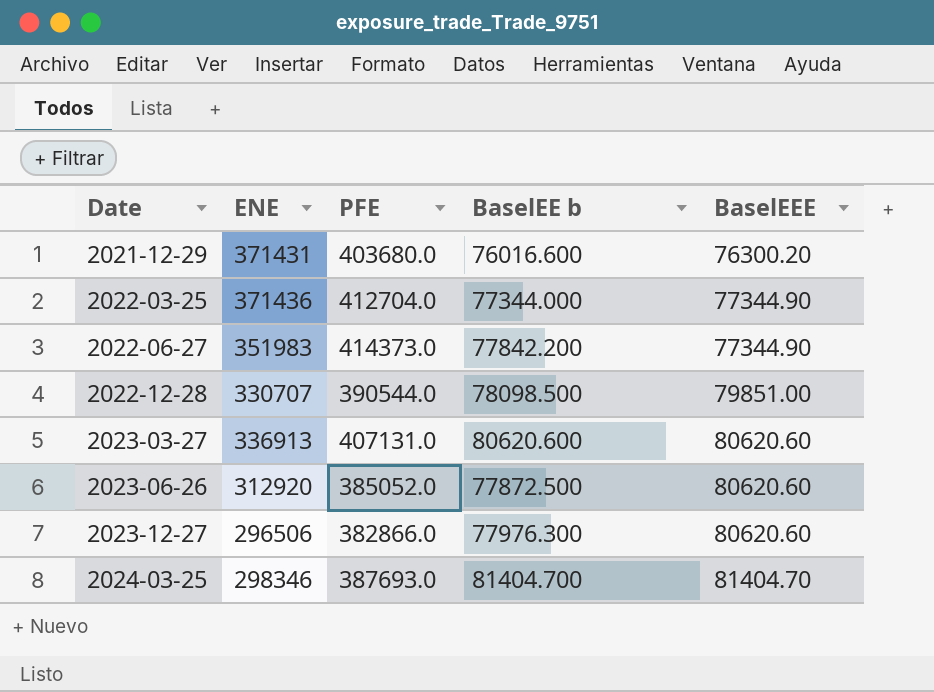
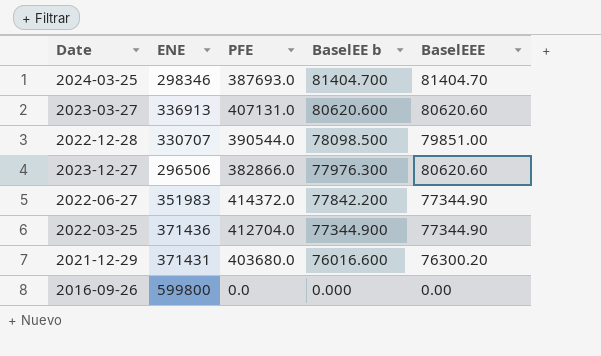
row order: Date ascending -> BaselEE b descending
row 2023-06-26: 312920 | 385052.0 | 77872.500 | 80620.60 -> none
2022-06-27 | PFE: 414373.0 -> 414372.0
2022-03-25 | BaselEE b: 77344.000 -> 77344.900
row 2016-09-26: none -> 599800 | 0.0 | 0.000 | 0.00

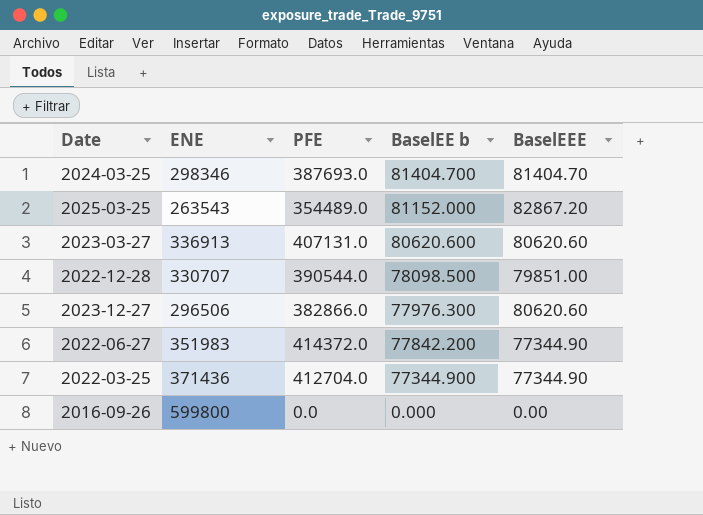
row 2021-12-29: 371431 | 403680.0 | 76016.600 | 76300.20 -> none
row 2025-03-25: none -> 263543 | 354489.0 | 81152.000 | 82867.20

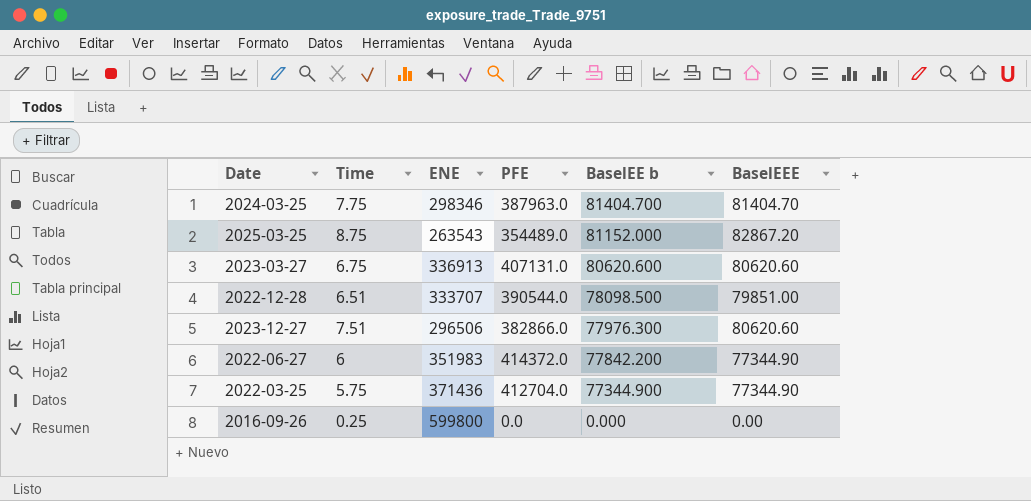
column Time | position: none -> 2
2024-03-25 | PFE: 387693.0 -> 387963.0
2022-12-28 | ENE: 330707 -> 333707

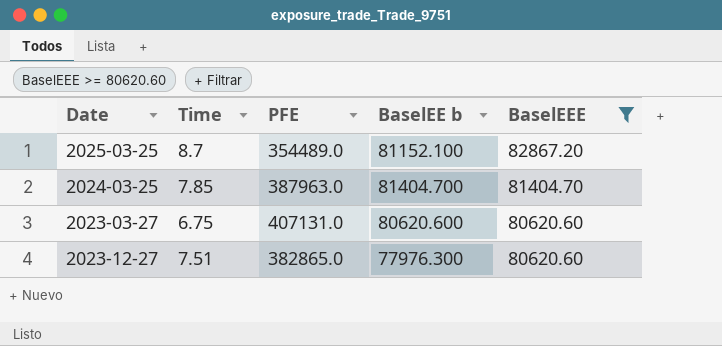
filter: none -> BaselEEE >= 80620.60
row order: BaselEE b descending -> BaselEEE descending
column ENE | position: 3 -> none
2025-03-25 | Time: 8.75 -> 8.7
2025-03-25 | BaselEE b: 81152.000 -> 81152.100
2024-03-25 | Time: 7.75 -> 7.85
2023-12-27 | PFE: 382866.0 -> 382865.0

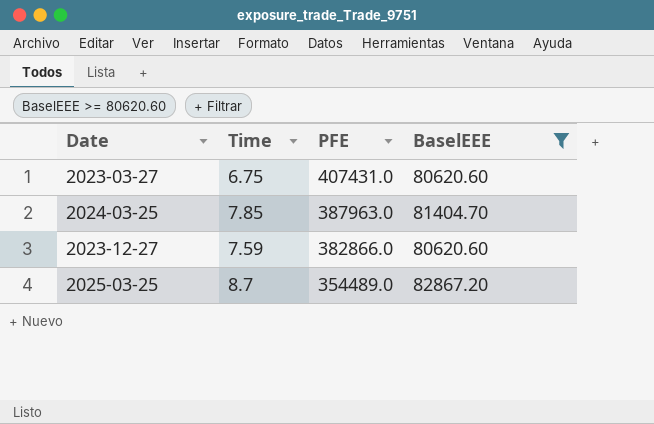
row order: BaselEEE descending -> PFE descending
column BaselEE b | position: 4 -> none
2023-03-27 | PFE: 407131.0 -> 407431.0
2023-12-27 | Time: 7.51 -> 7.59
2023-12-27 | PFE: 382865.0 -> 382866.0

